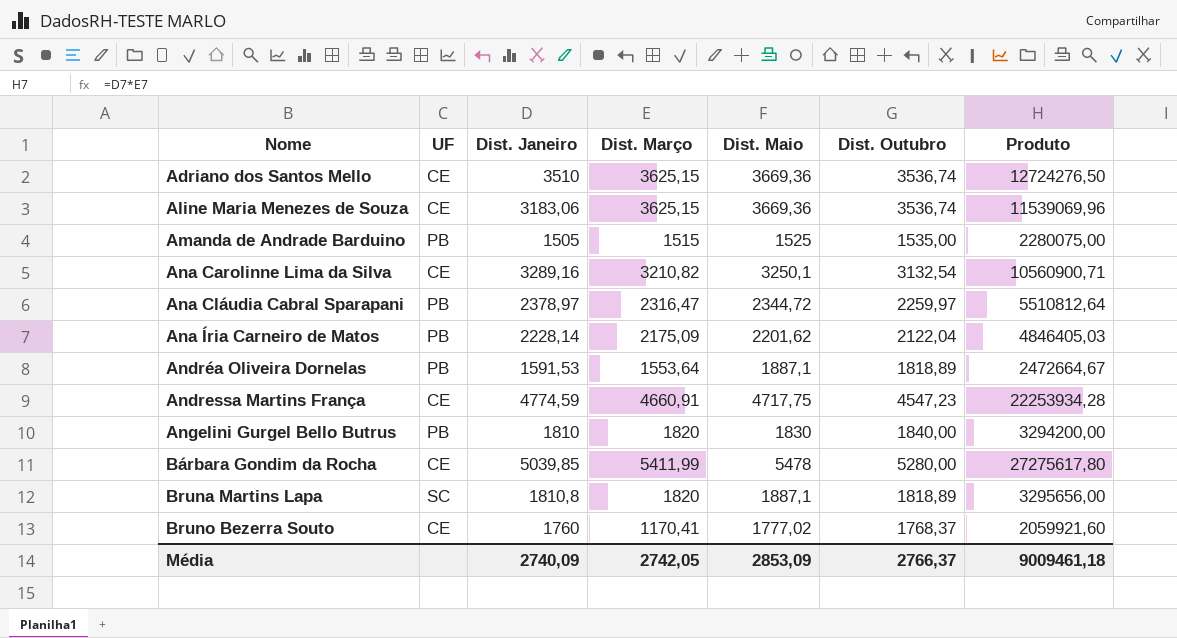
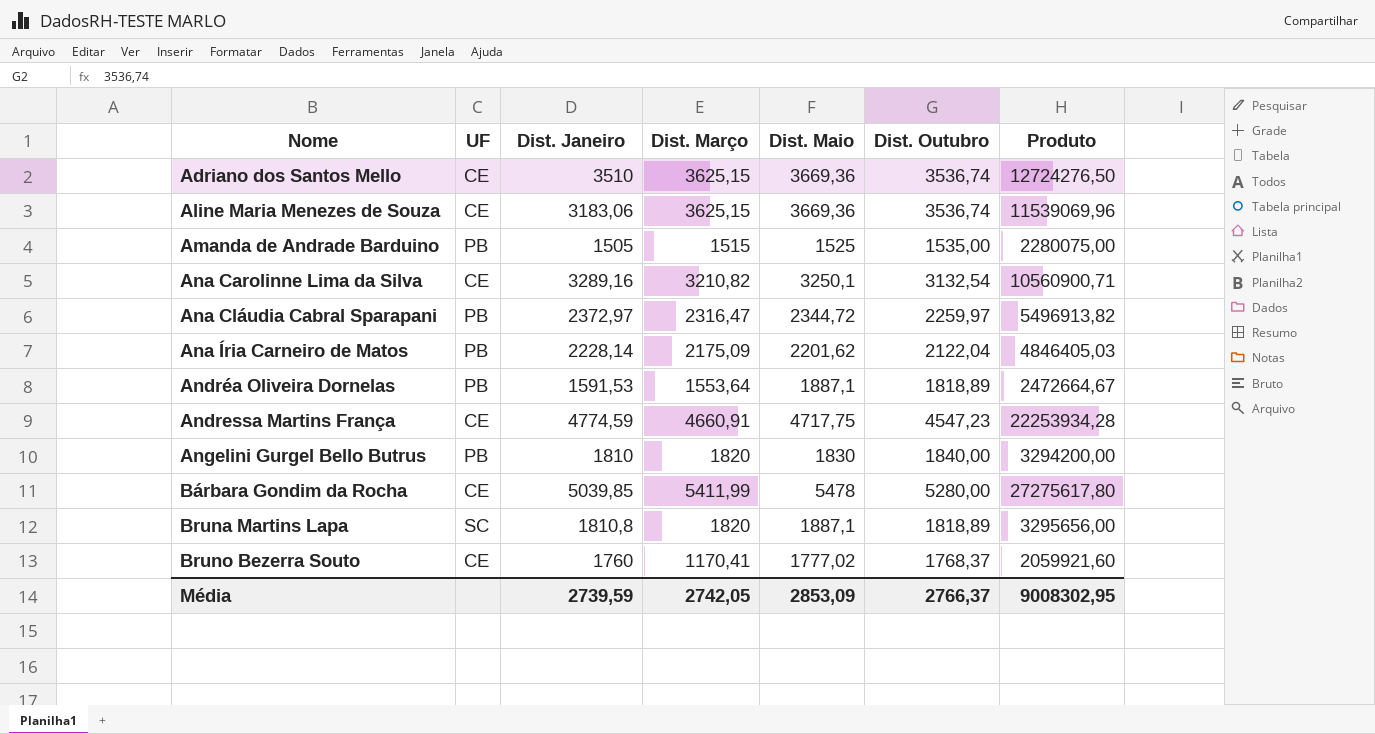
Ana Cláudia Cabral Sparapani | Dist. Janeiro: 2378,97 -> 2372,97
Ana Cláudia Cabral Sparapani | Produto: 5510812,64 -> 5496913,82
Média | Dist. Janeiro: 2740,09 -> 2739,59
Média | Produto: 9009461,18 -> 9008302,95

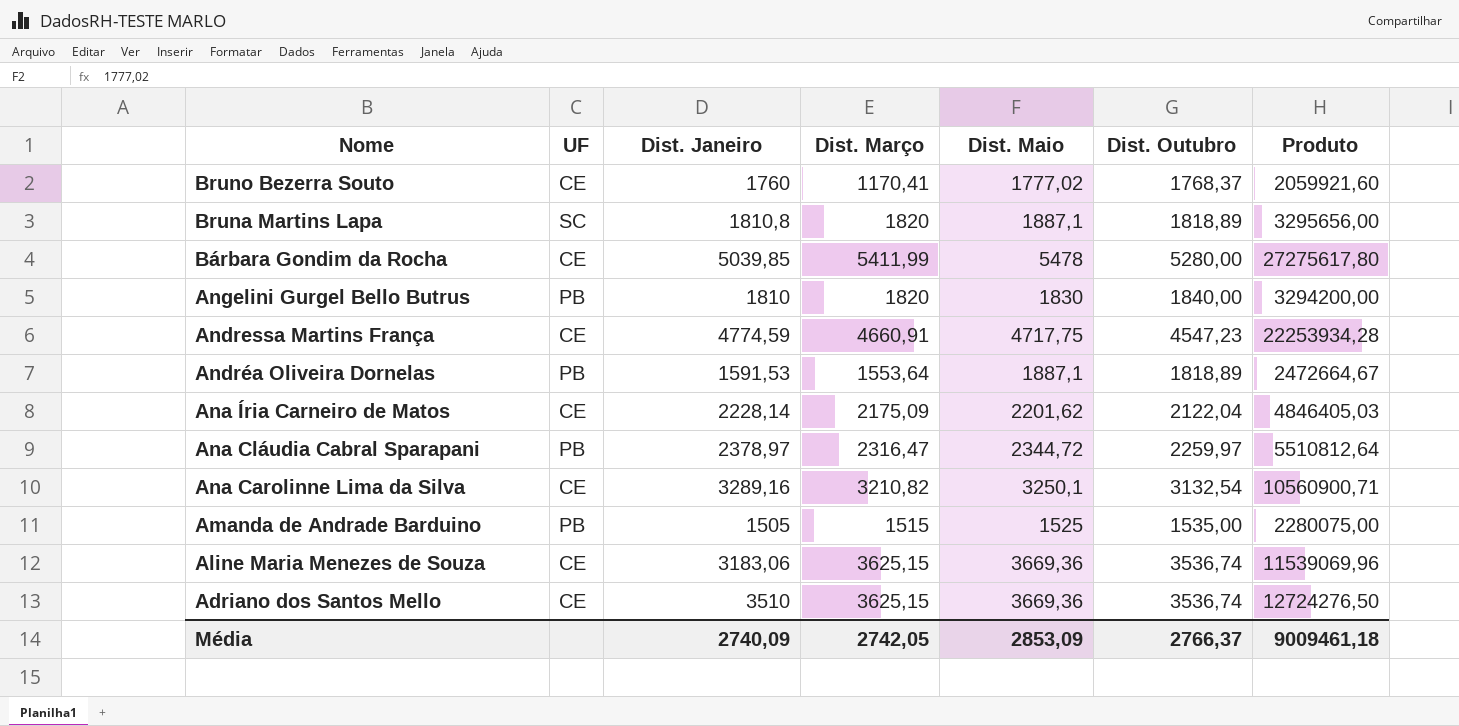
row order: Nome ascending -> Nome descending
Ana Íria Carneiro de Matos | UF: PB -> CE
Ana Cláudia Cabral Sparapani | Dist. Janeiro: 2372,97 -> 2378,97
Ana Cláudia Cabral Sparapani | Produto: 5496913,82 -> 5510812,64
Média | Dist. Janeiro: 2739,59 -> 2740,09
Média | Produto: 9008302,95 -> 9009461,18

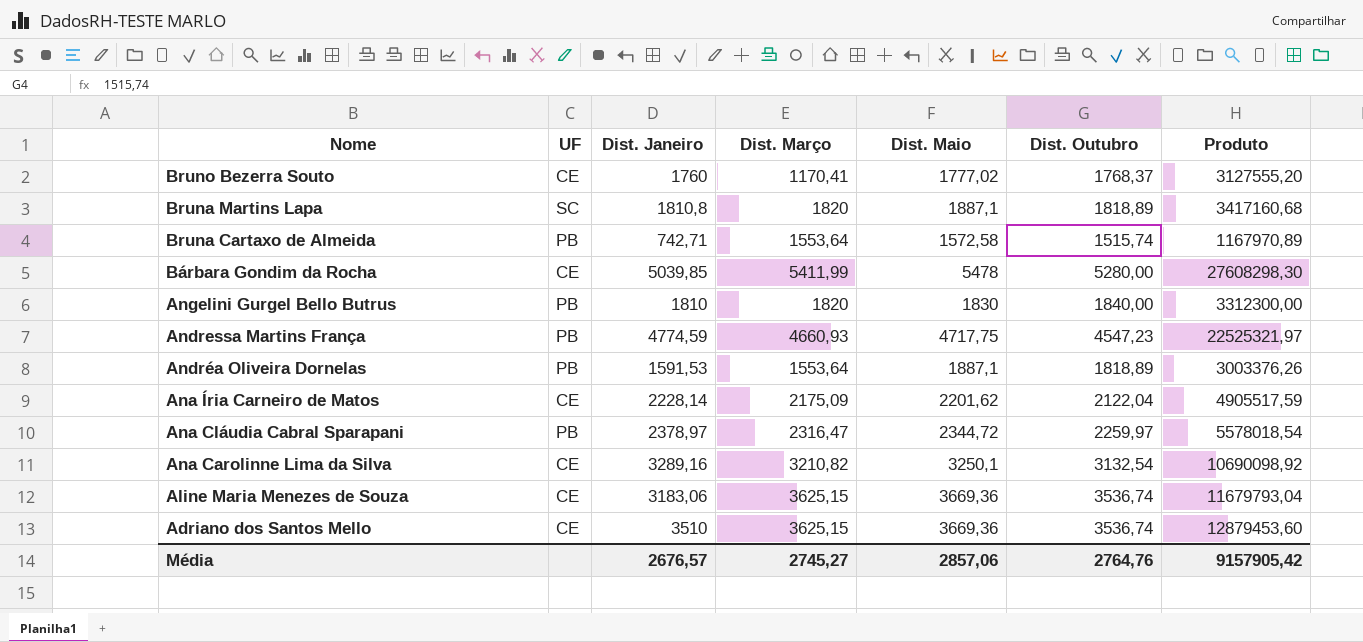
column Produto | formula: [Dist. Janeiro] * [Dist. Março] -> [Dist. Janeiro] * [Dist. Maio]
row Amanda de Andrade Barduino: PB | 1505 | 1515 | 1525 | 1535,00 | 2280075,00 -> none
row Bruna Cartaxo de Almeida: none -> PB | 742,71 | 1553,64 | 1572,58 | 1515,74 | 1167970,89
Andressa Martins França | UF: CE -> PB
Andressa Martins França | Dist. Março: 4660,91 -> 4660,93
Média | Dist. Janeiro: 2740,09 -> 2676,57
Média | Dist. Março: 2742,05 -> 2745,27
Média | Dist. Maio: 2853,09 -> 2857,06
Média | Dist. Outubro: 2766,37 -> 2764,76
Média | Produto: 9009461,18 -> 9157905,42

